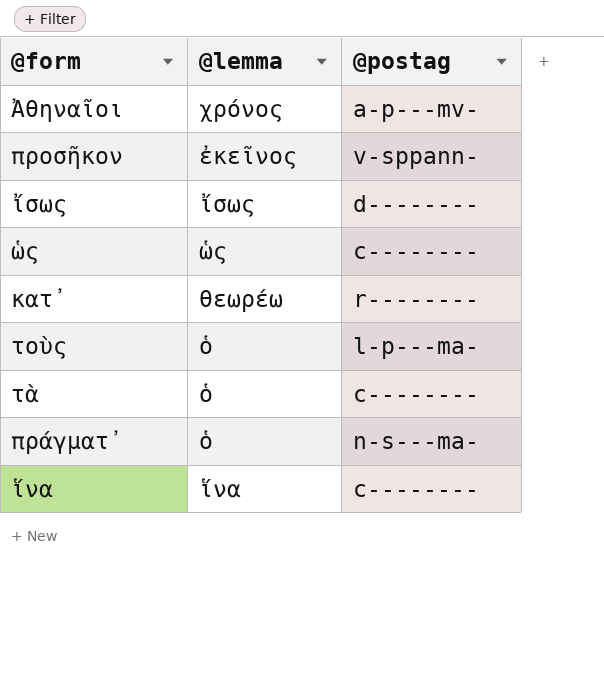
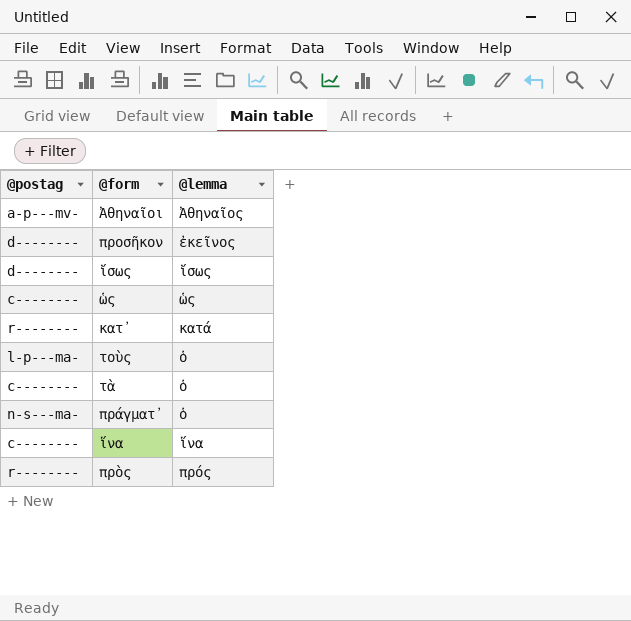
column @postag | position: 3 -> 1
Ἀθηναῖοι | @lemma: χρόνος -> Ἀθηναῖος
προσῆκον | @postag: v-sppann- -> d--------
κατ᾽ | @lemma: θεωρέω -> κατά
row πρὸς: none -> r-------- | πρός

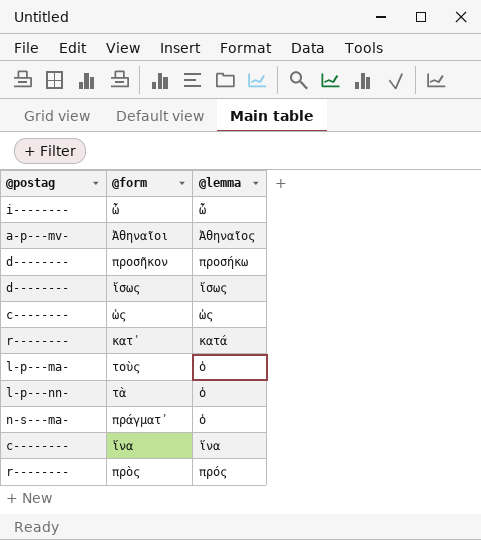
row ὦ: none -> i-------- | ὦ
προσῆκον | @lemma: ἐκεῖνος -> προσήκω
τὰ | @postag: c-------- -> l-p---nn-

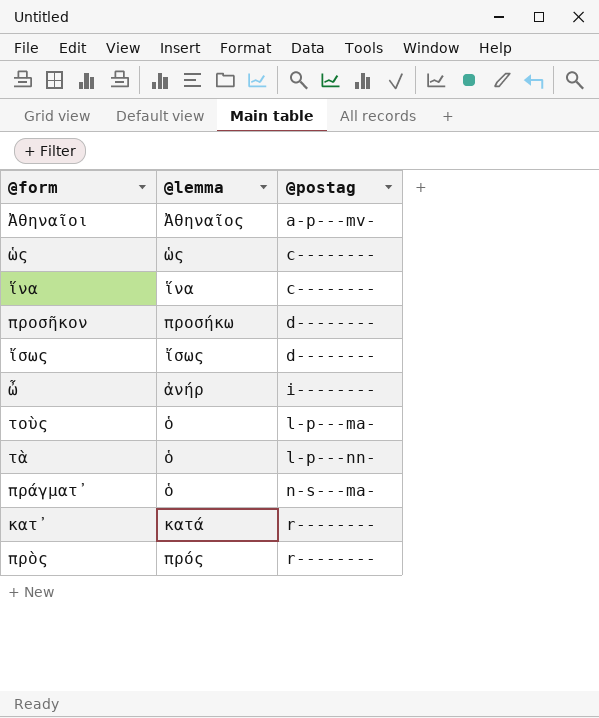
row order: none -> @postag ascending
column @postag | position: 1 -> 3
ὦ | @lemma: ὦ -> ἀνήρ

